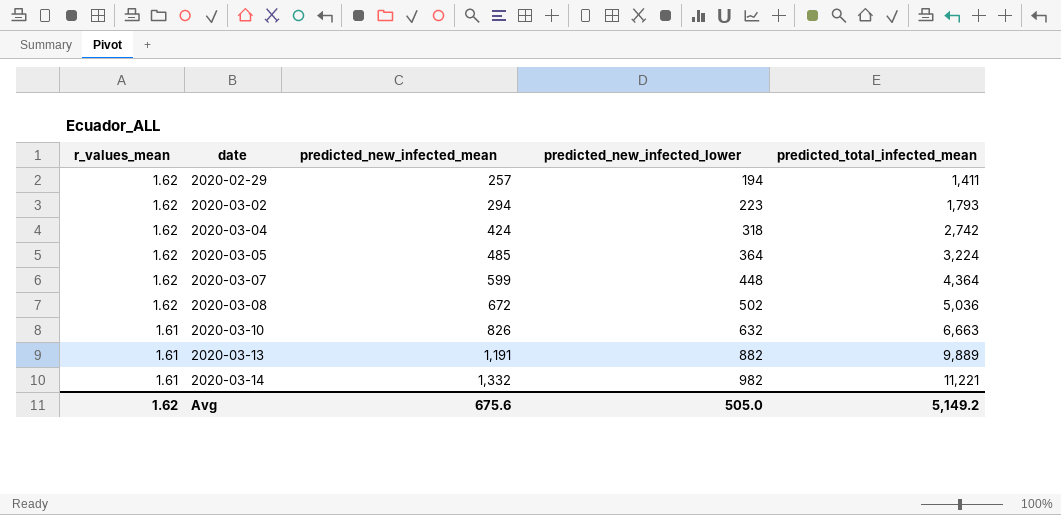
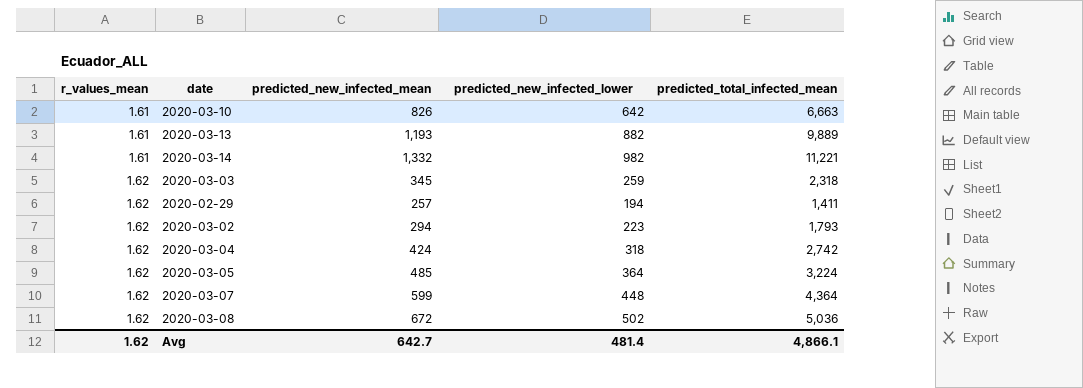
row order: r_values_mean descending -> r_values_mean ascending
2020-03-10 | predicted_new_infected_lower: 632 -> 642
2020-03-13 | predicted_new_infected_mean: 1,191 -> 1,193
row 2020-03-03: none -> 1.62 | 345 | 259 | 2,318
Avg | predicted_new_infected_mean: 675.6 -> 642.7
Avg | predicted_new_infected_lower: 505.0 -> 481.4
Avg | predicted_total_infected_mean: 5,149.2 -> 4,866.1

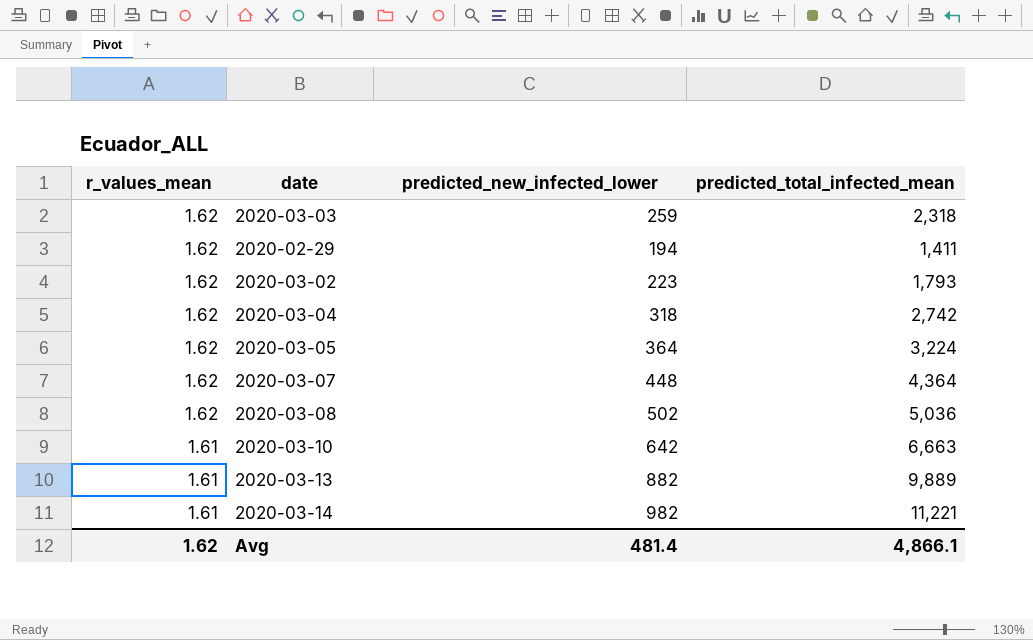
row order: r_values_mean ascending -> r_values_mean descending
column predicted_new_infected_mean | position: 3 -> none

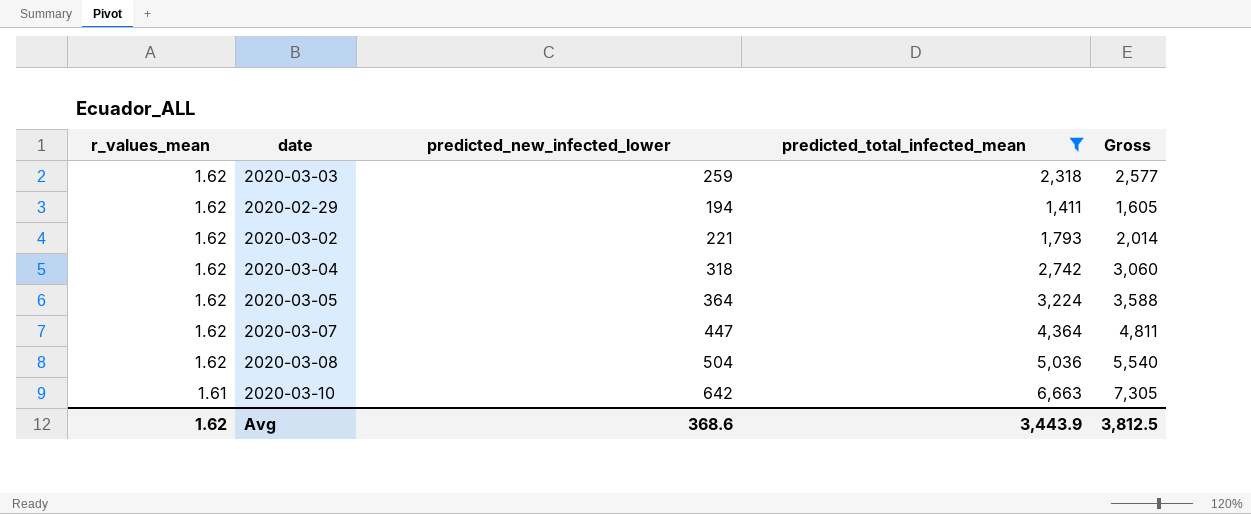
filter: none -> predicted_total_infected_mean <= 6,663
column Gross | formula: none -> [predicted_new_infected_lower] + [predicted_total_infected_mean]
2020-03-02 | predicted_new_infected_lower: 223 -> 221
2020-03-07 | predicted_new_infected_lower: 448 -> 447
2020-03-08 | predicted_new_infected_lower: 502 -> 504
Avg | predicted_new_infected_lower: 481.4 -> 368.6
Avg | predicted_total_infected_mean: 4,866.1 -> 3,443.9

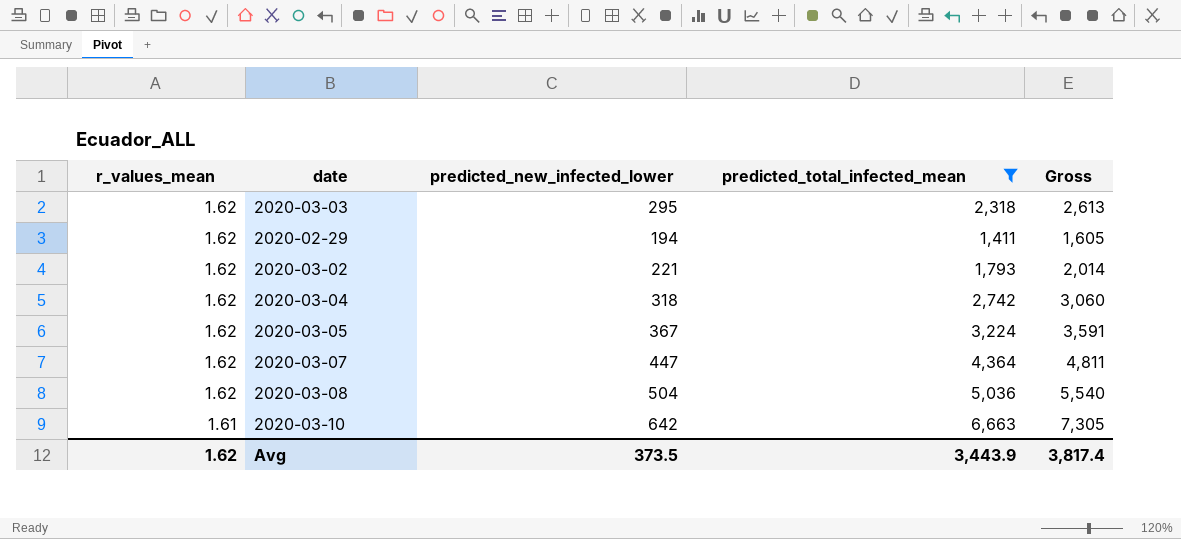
2020-03-03 | predicted_new_infected_lower: 259 -> 295
2020-03-03 | Gross: 2,577 -> 2,613
2020-03-05 | predicted_new_infected_lower: 364 -> 367
2020-03-05 | Gross: 3,588 -> 3,591
Avg | predicted_new_infected_lower: 368.6 -> 373.5
Avg | Gross: 3,812.5 -> 3,817.4

